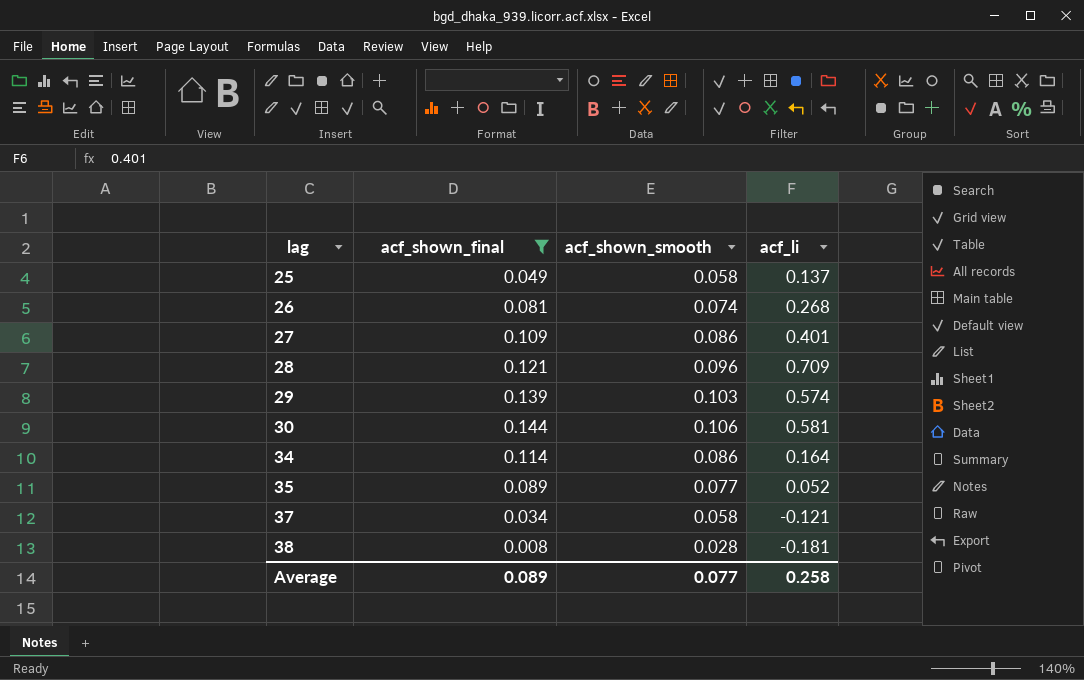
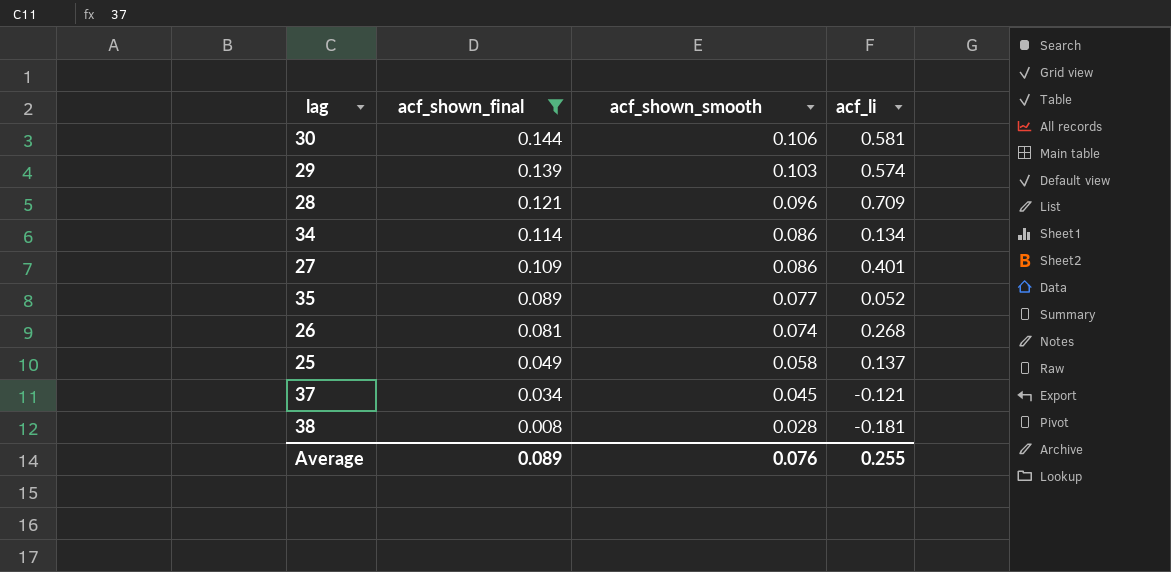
row order: lag ascending -> acf_shown_final descending
34 | acf_li: 0.164 -> 0.134
37 | acf_shown_smooth: 0.058 -> 0.045
Average | acf_shown_smooth: 0.077 -> 0.076
Average | acf_li: 0.258 -> 0.255

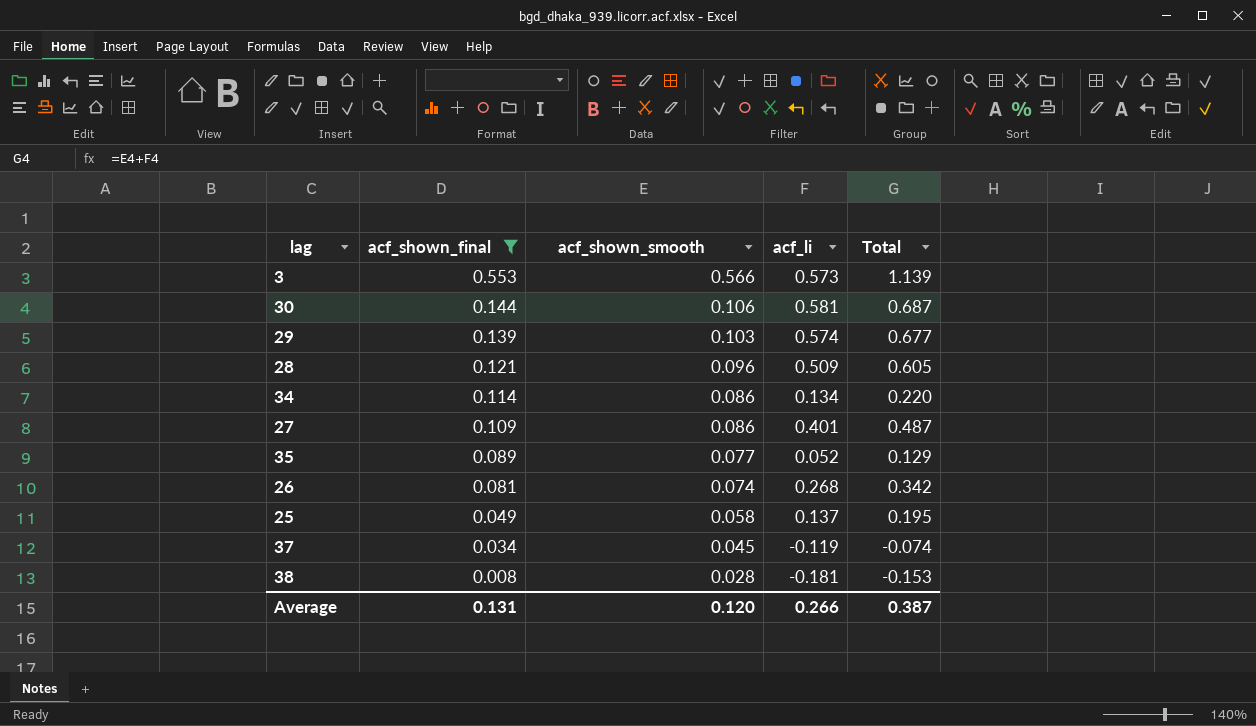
column Total | formula: none -> [acf_shown_smooth] + [acf_li]
row 3: none -> 0.553 | 0.566 | 0.573 | 1.139
28 | acf_li: 0.709 -> 0.509
37 | acf_li: -0.121 -> -0.119
Average | acf_shown_final: 0.089 -> 0.131
Average | acf_shown_smooth: 0.076 -> 0.120
Average | acf_li: 0.255 -> 0.266

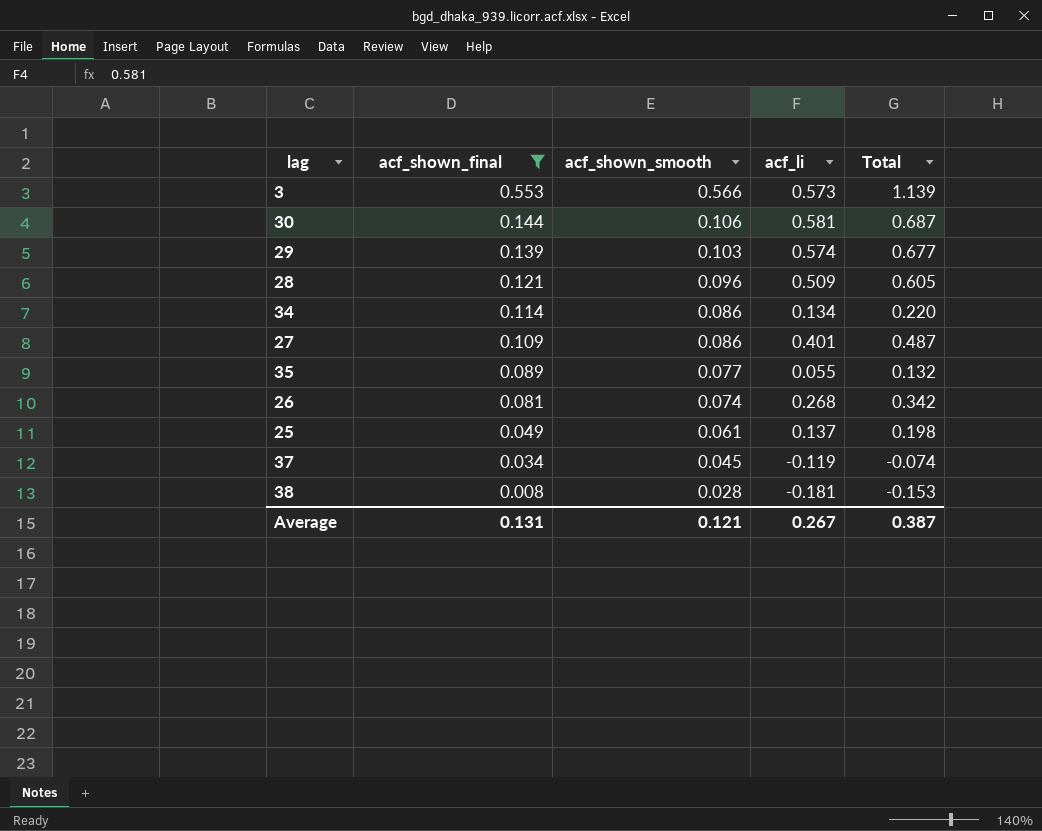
35 | acf_li: 0.052 -> 0.055
35 | Total: 0.129 -> 0.132
25 | acf_shown_smooth: 0.058 -> 0.061
25 | Total: 0.195 -> 0.198
Average | acf_shown_smooth: 0.120 -> 0.121
Average | acf_li: 0.266 -> 0.267

